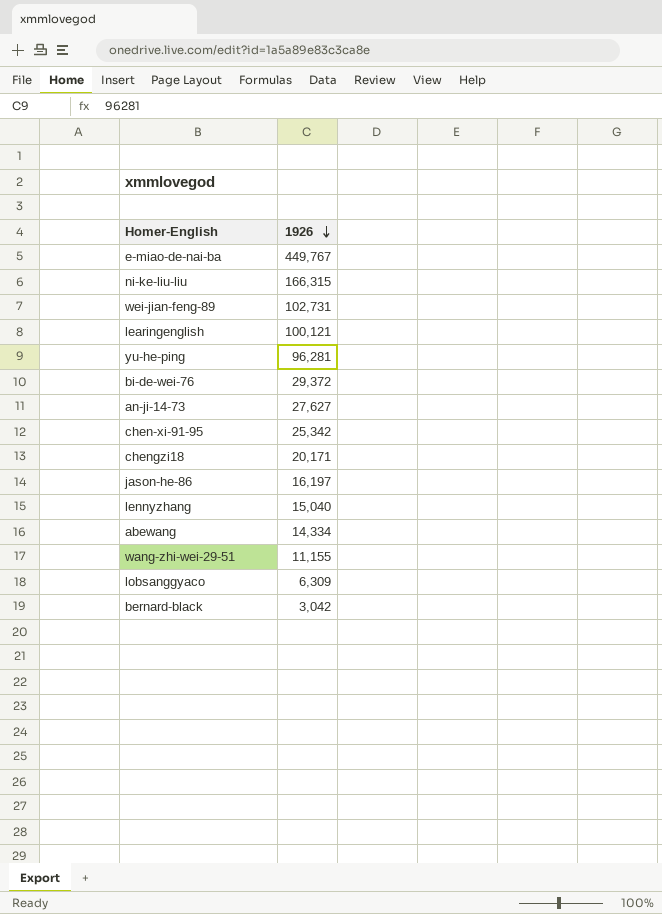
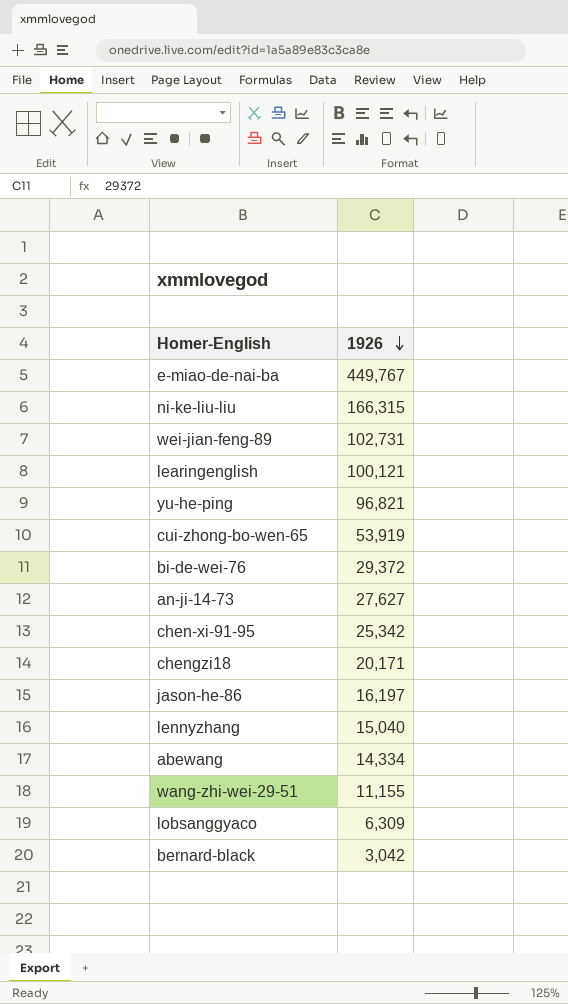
yu-he-ping | 1926: 96,281 -> 96,821
row cui-zhong-bo-wen-65: none -> 53,919

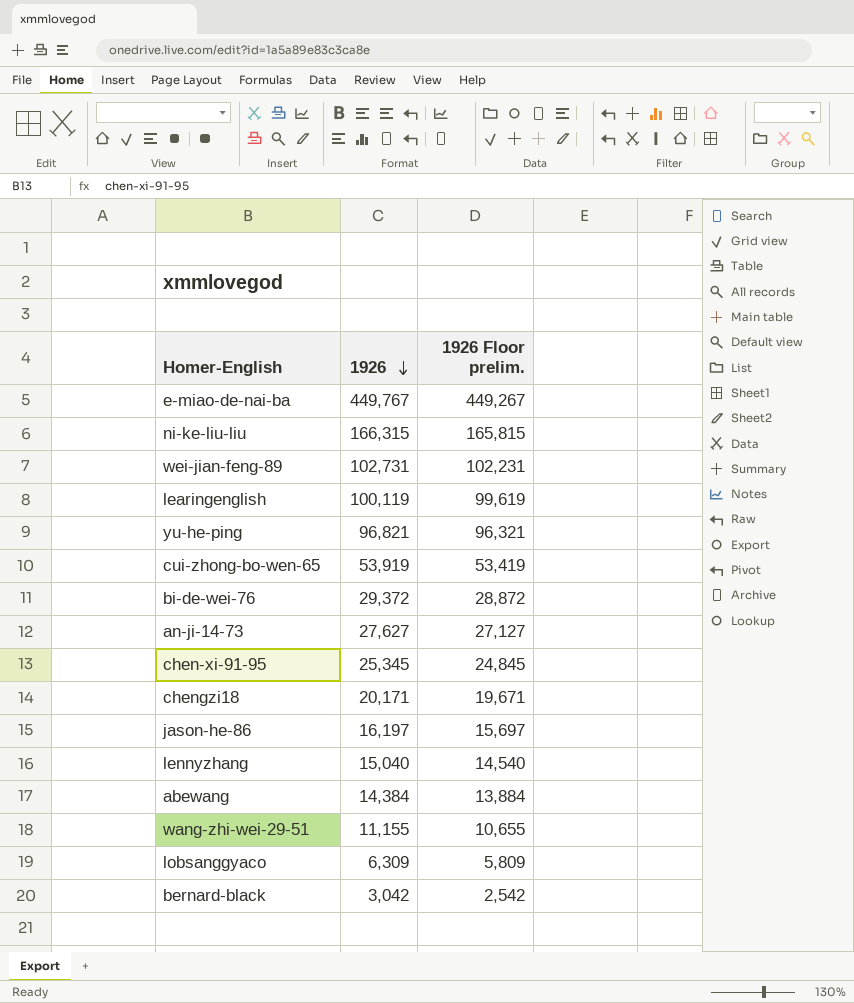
column 1926 Floor prelim. | formula: none -> [1926] - 500
learingenglish | 1926: 100,121 -> 100,119
chen-xi-91-95 | 1926: 25,342 -> 25,345
abewang | 1926: 14,334 -> 14,384

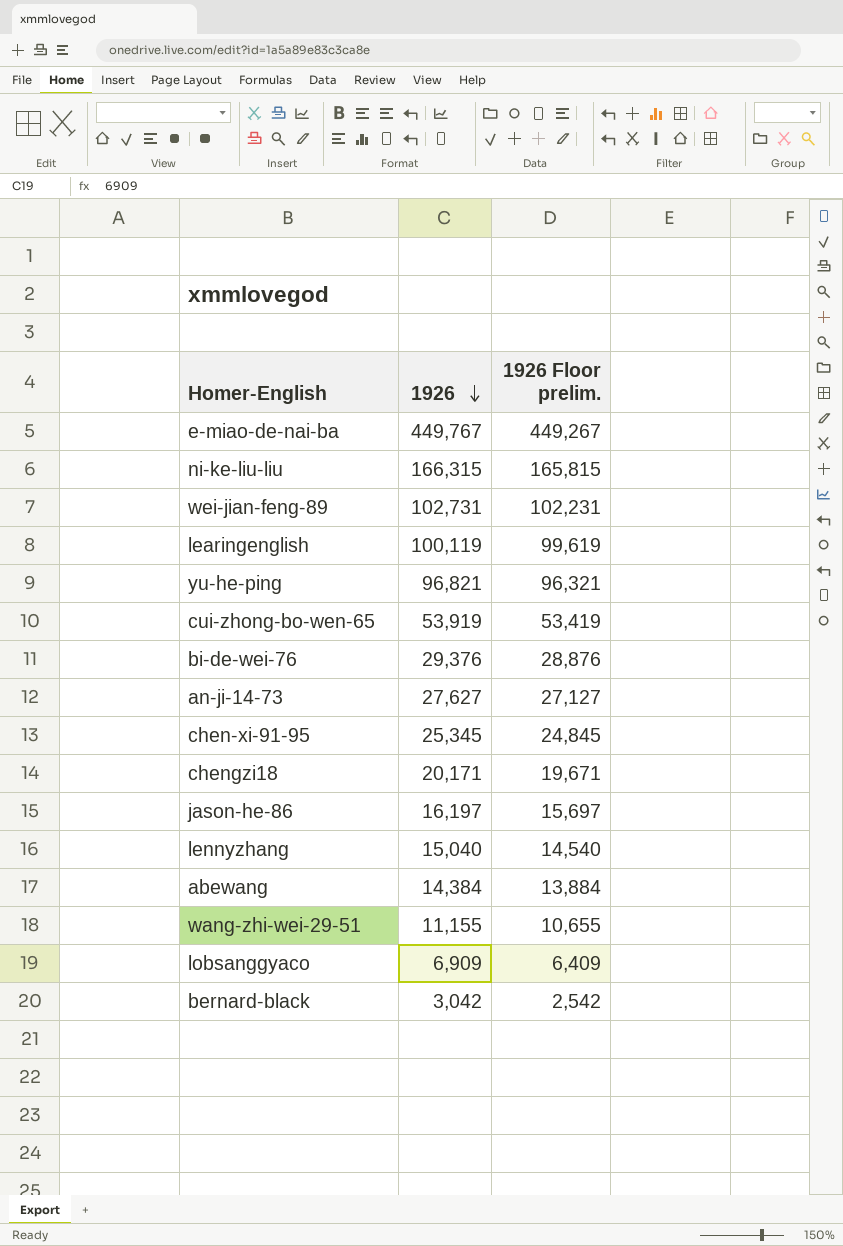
bi-de-wei-76 | 1926: 29,372 -> 29,376
bi-de-wei-76 | 1926 Floor prelim.: 28,872 -> 28,876
lobsanggyaco | 1926: 6,309 -> 6,909
lobsanggyaco | 1926 Floor prelim.: 5,809 -> 6,409

